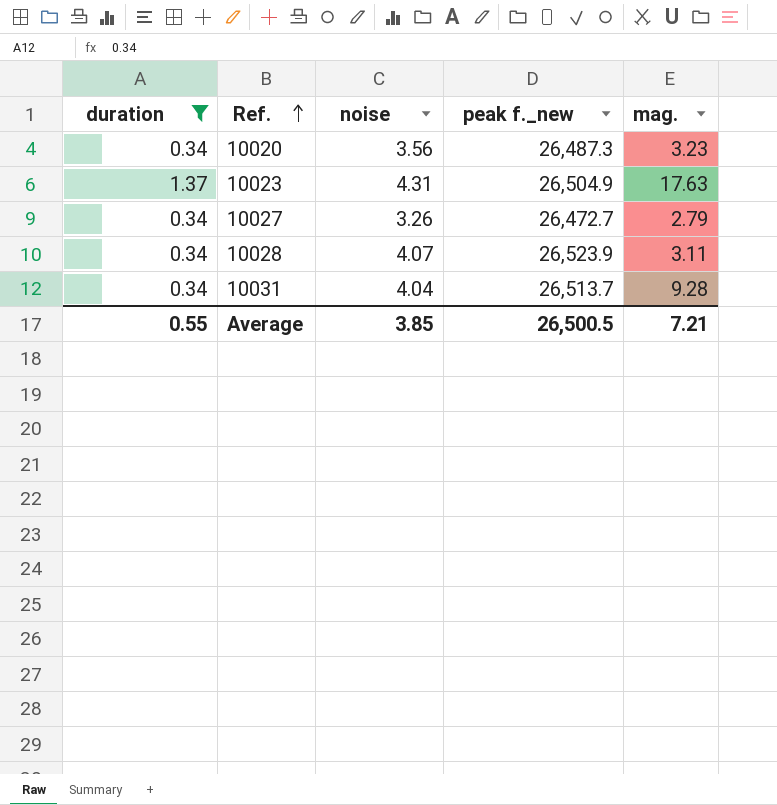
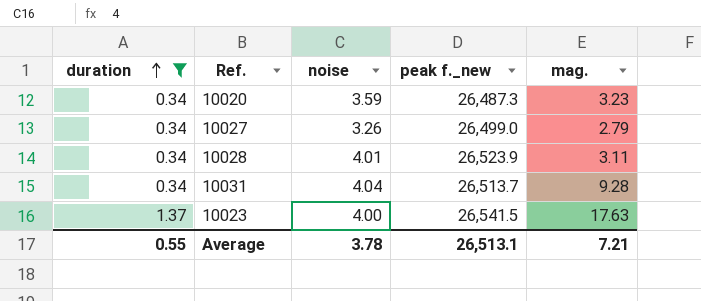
row order: Ref. ascending -> duration ascending
10020 | noise: 3.56 -> 3.59
10027 | peak f._new: 26,472.7 -> 26,499.0
10028 | noise: 4.07 -> 4.01
10023 | noise: 4.31 -> 4.00
10023 | peak f._new: 26,504.9 -> 26,541.5
Average | noise: 3.85 -> 3.78
Average | peak f._new: 26,500.5 -> 26,513.1

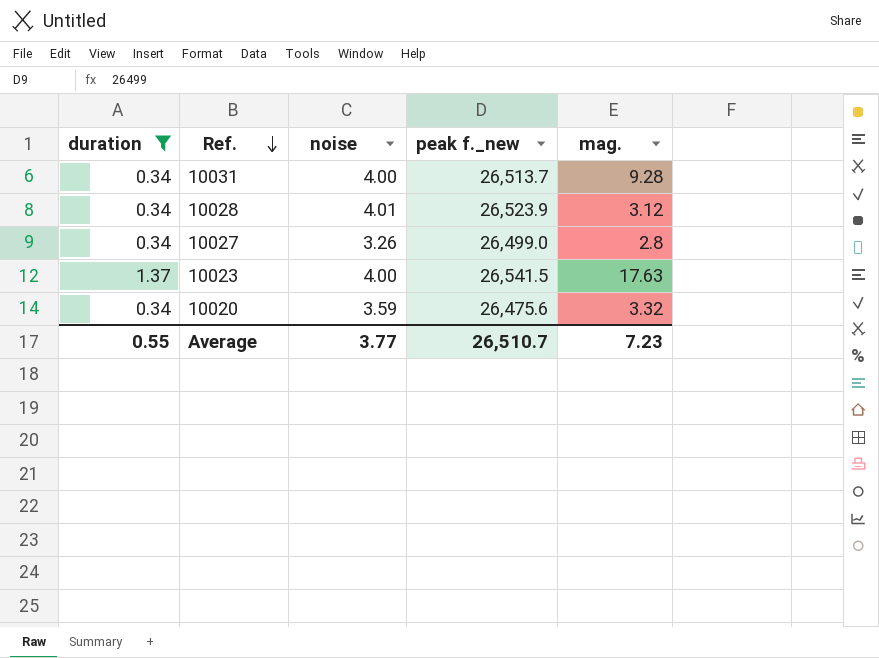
row order: duration ascending -> Ref. descending
10031 | noise: 4.04 -> 4.00
10028 | mag.: 3.11 -> 3.12
10027 | mag.: 2.79 -> 2.8
10020 | peak f._new: 26,487.3 -> 26,475.6
10020 | mag.: 3.23 -> 3.32
Average | noise: 3.78 -> 3.77
Average | peak f._new: 26,513.1 -> 26,510.7
Average | mag.: 7.21 -> 7.23

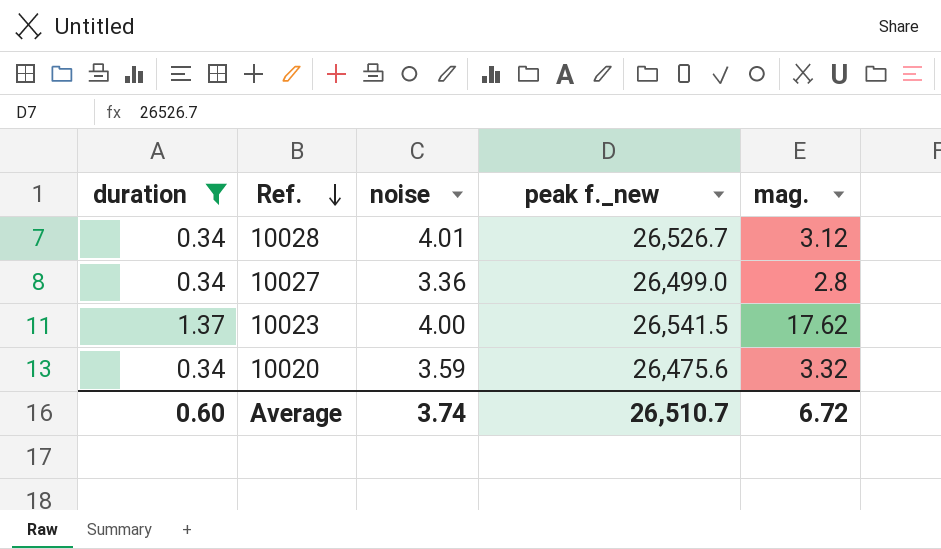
row 10031: 0.34 | 4.00 | 26,513.7 | 9.28 -> none
10028 | peak f._new: 26,523.9 -> 26,526.7
10027 | noise: 3.26 -> 3.36
10023 | mag.: 17.63 -> 17.62
Average | duration: 0.55 -> 0.60
Average | noise: 3.77 -> 3.74
Average | mag.: 7.23 -> 6.72

